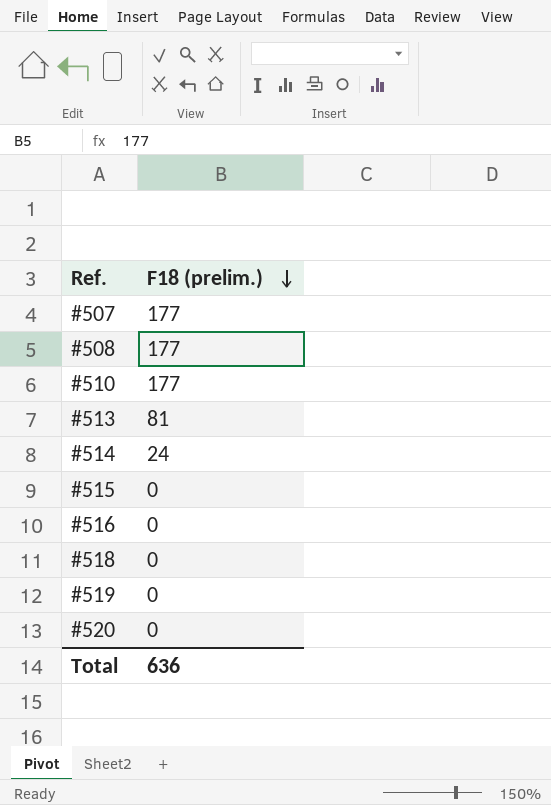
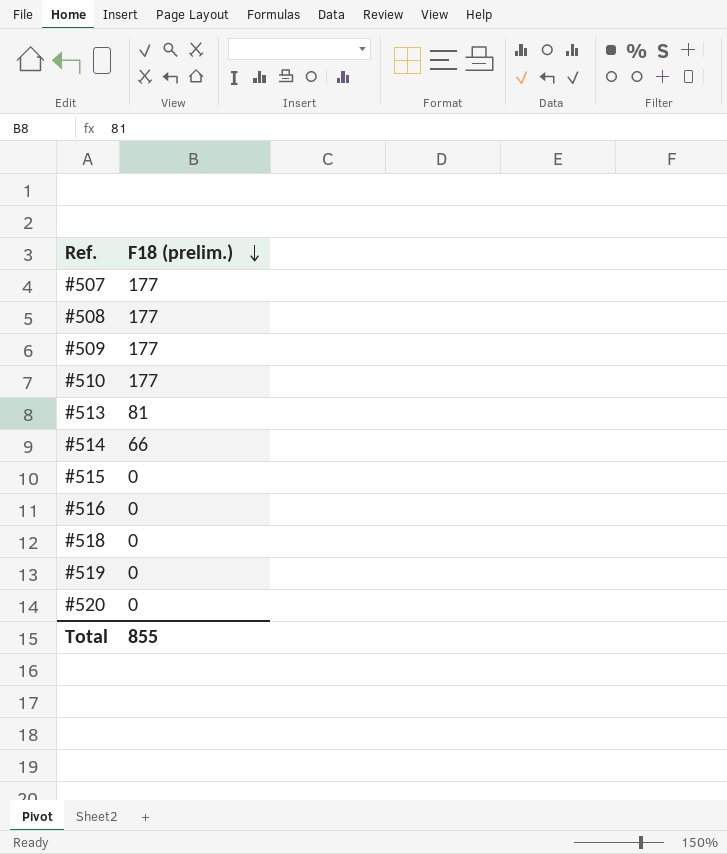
row #509: none -> 177
#514 | F18 (prelim.): 24 -> 66
Total | F18 (prelim.): 636 -> 855

